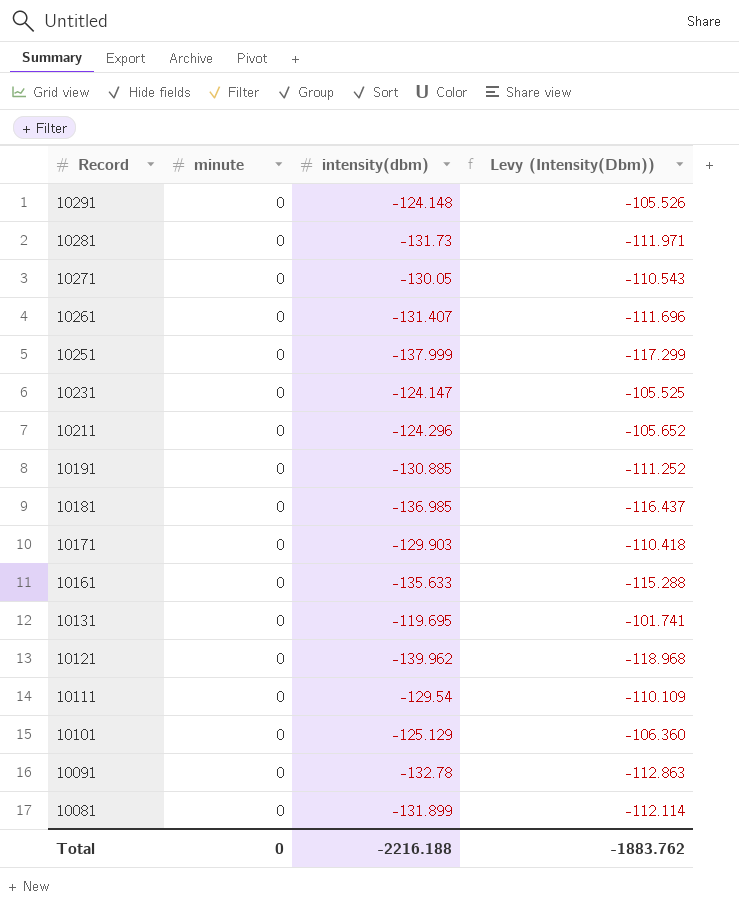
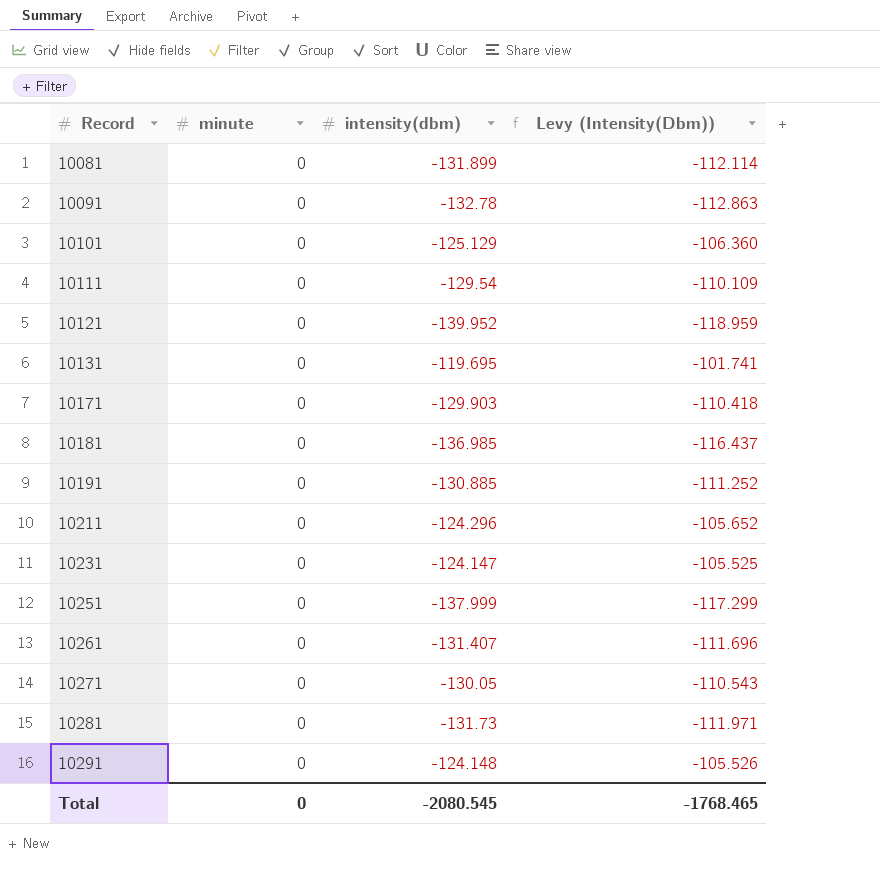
row order: Record descending -> Record ascending
row 10161: 0 | -135.633 | -115.288 -> none
10121 | intensity(dbm): -139.962 -> -139.952
10121 | Levy (Intensity(Dbm)): -118.968 -> -118.959
Total | intensity(dbm): -2216.188 -> -2080.545
Total | Levy (Intensity(Dbm)): -1883.762 -> -1768.465

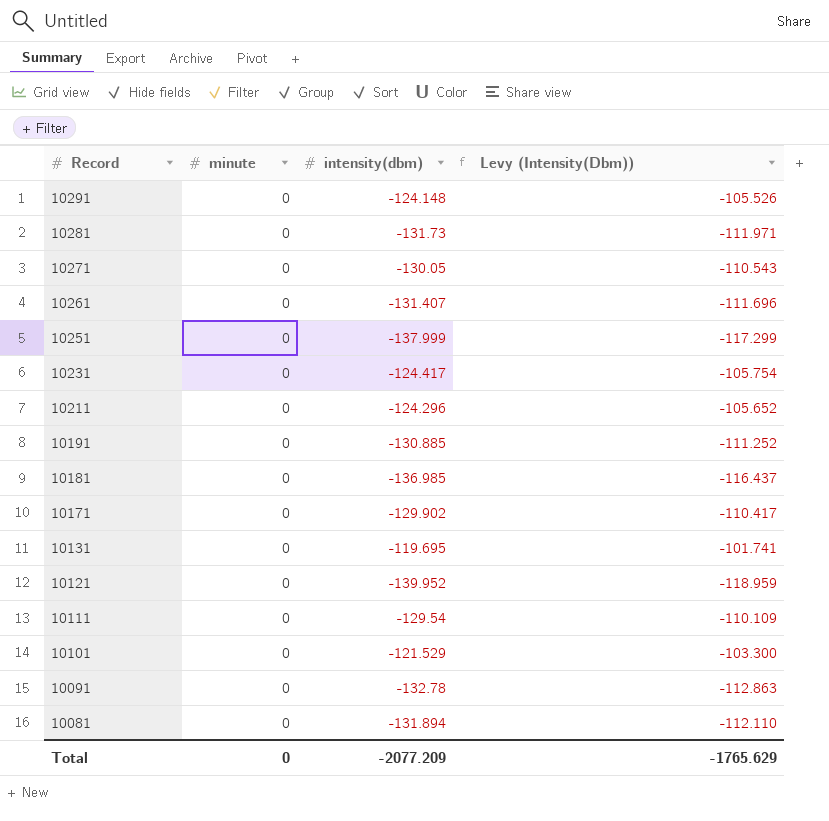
row order: Record ascending -> Record descending
10231 | intensity(dbm): -124.147 -> -124.417
10231 | Levy (Intensity(Dbm)): -105.525 -> -105.754
10171 | intensity(dbm): -129.903 -> -129.902
10171 | Levy (Intensity(Dbm)): -110.418 -> -110.417
10101 | intensity(dbm): -125.129 -> -121.529
10101 | Levy (Intensity(Dbm)): -106.360 -> -103.300
10081 | intensity(dbm): -131.899 -> -131.894
10081 | Levy (Intensity(Dbm)): -112.114 -> -112.110
Total | intensity(dbm): -2080.545 -> -2077.209
Total | Levy (Intensity(Dbm)): -1768.465 -> -1765.629

